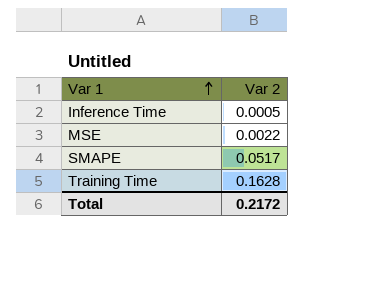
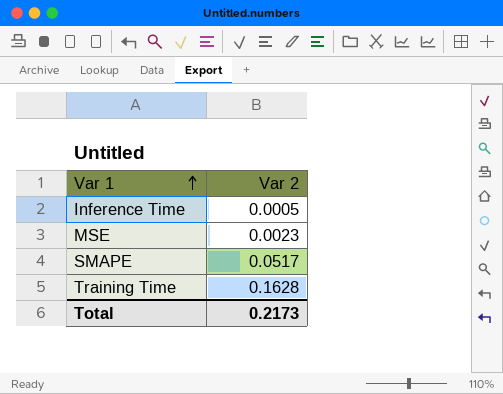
MSE | Var 2: 0.0022 -> 0.0023
Total | Var 2: 0.2172 -> 0.2173

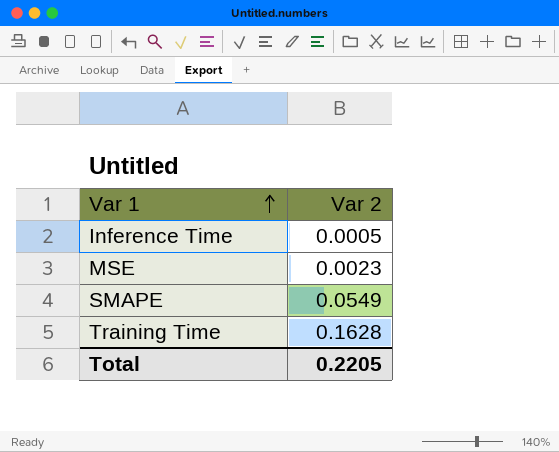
SMAPE | Var 2: 0.0517 -> 0.0549
Total | Var 2: 0.2173 -> 0.2205

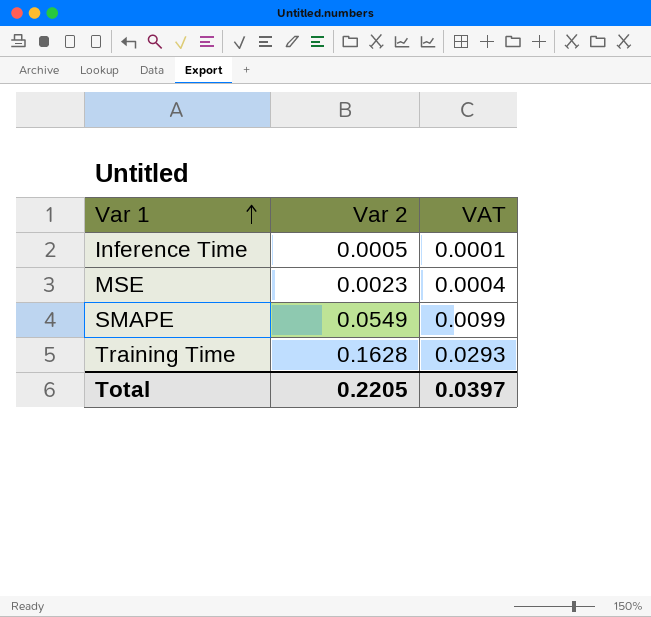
column VAT | formula: none -> [Var 2] * 0.18

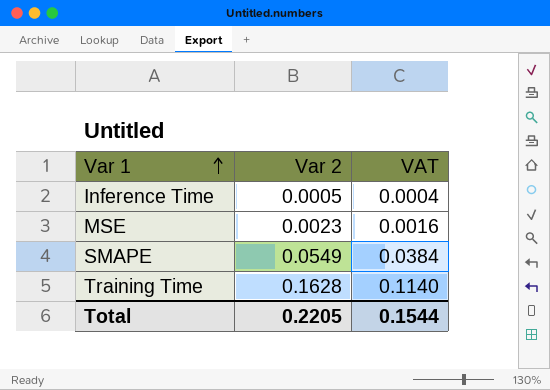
column VAT | formula: [Var 2] * 0.18 -> [Var 2] * 0.7
Total | VAT: 0.0397 -> 0.1544

